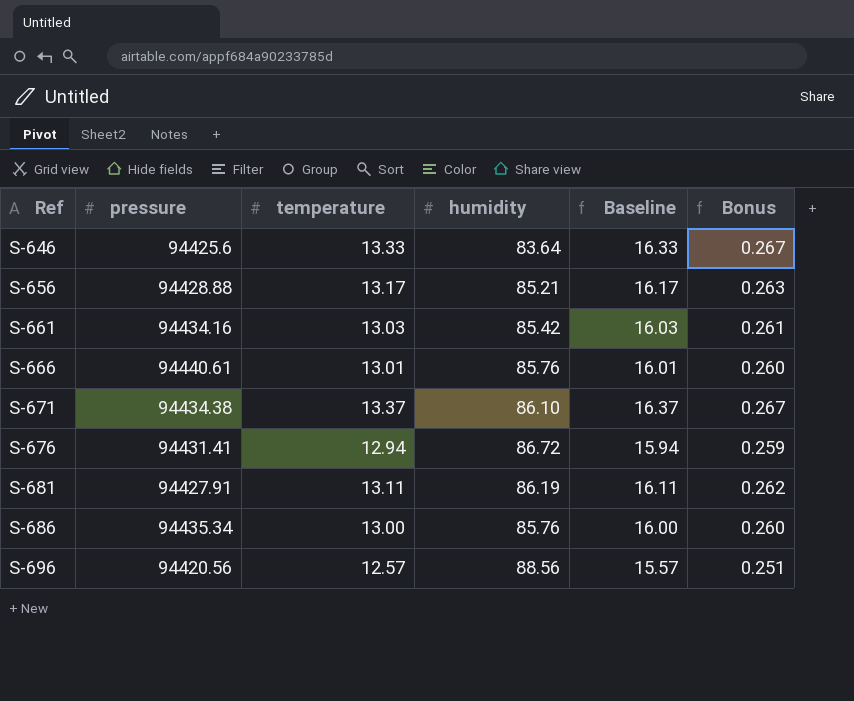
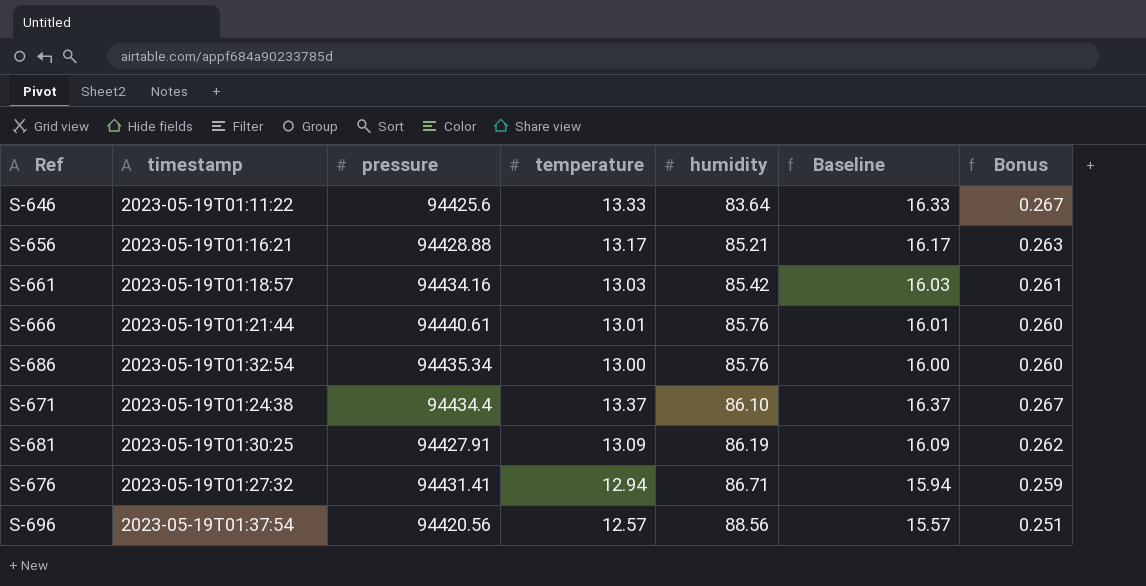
row order: Ref ascending -> humidity ascending
column timestamp | position: none -> 2
S-671 | pressure: 94434.38 -> 94434.4
S-681 | temperature: 13.11 -> 13.09
S-681 | Baseline: 16.11 -> 16.09
S-676 | humidity: 86.72 -> 86.71

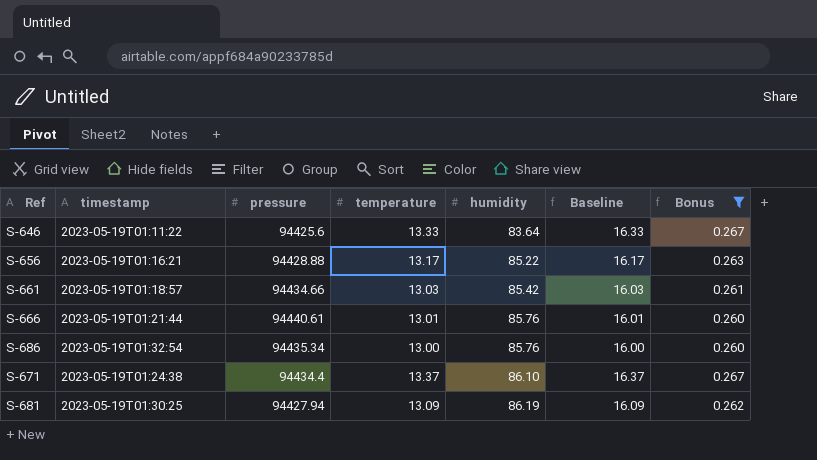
filter: none -> Bonus >= 0.260
S-656 | humidity: 85.21 -> 85.22
S-661 | pressure: 94434.16 -> 94434.66
S-681 | pressure: 94427.91 -> 94427.94

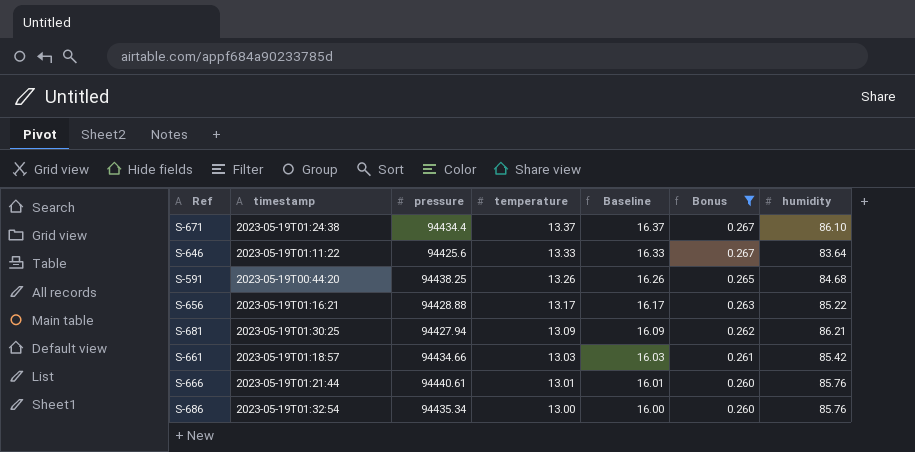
row order: humidity ascending -> temperature descending
column humidity | position: 5 -> 7
row S-591: none -> 2023-05-19T00:44:20 | 94438.25 | 13.26 | 16.26 | 0.265 | 84.68
S-681 | humidity: 86.19 -> 86.21

